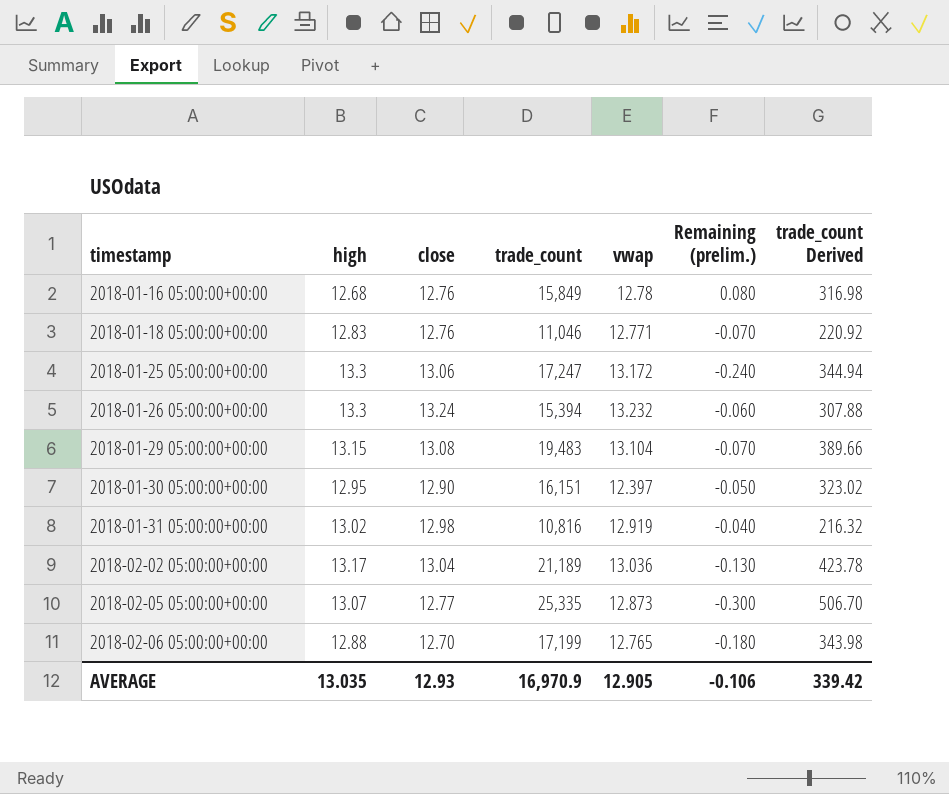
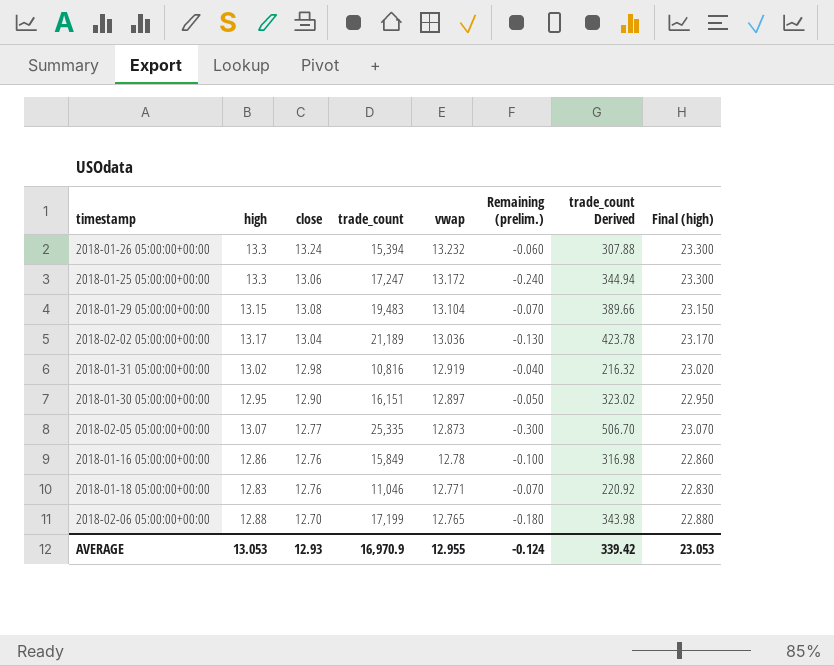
row order: timestamp ascending -> vwap descending
column Final (high) | formula: none -> [high] + 10
2018-01-30 05:00:00+00:00 | vwap: 12.397 -> 12.897
2018-01-16 05:00:00+00:00 | high: 12.68 -> 12.86
2018-01-16 05:00:00+00:00 | Remaining (prelim.): 0.080 -> -0.100
AVERAGE | high: 13.035 -> 13.053
AVERAGE | vwap: 12.905 -> 12.955
AVERAGE | Remaining (prelim.): -0.106 -> -0.124

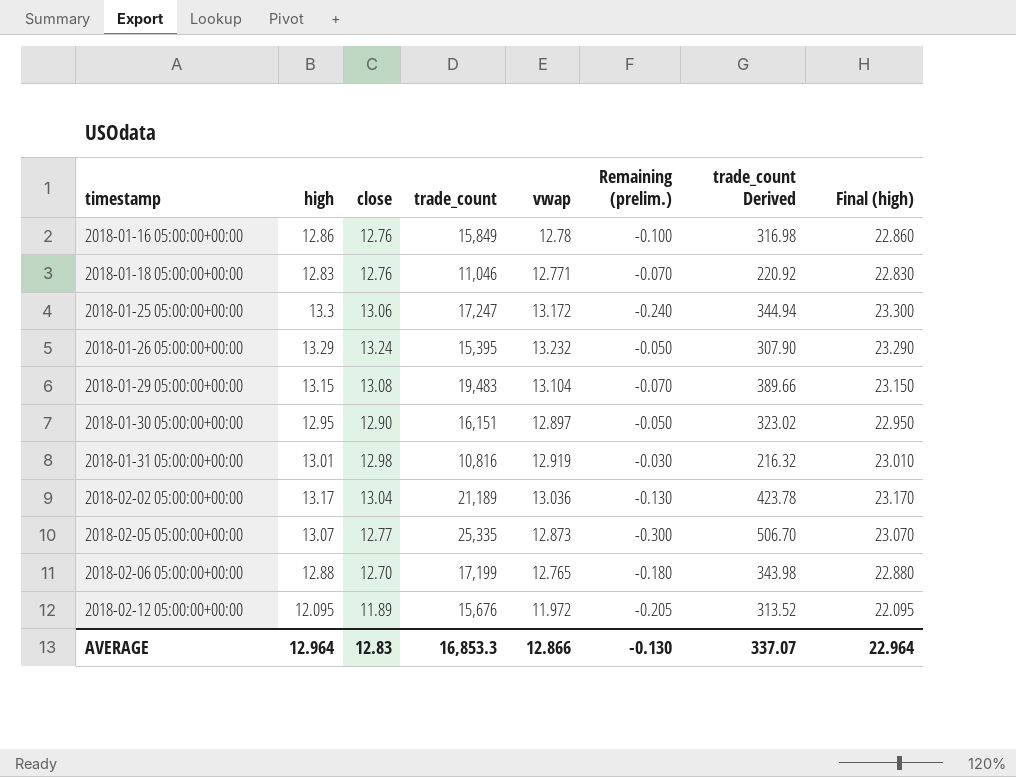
row order: vwap descending -> timestamp ascending
2018-01-26 05:00:00+00:00 | high: 13.3 -> 13.29
2018-01-26 05:00:00+00:00 | trade_count: 15,394 -> 15,395
2018-01-26 05:00:00+00:00 | Remaining (prelim.): -0.060 -> -0.050
2018-01-26 05:00:00+00:00 | trade_count Derived: 307.88 -> 307.90
2018-01-26 05:00:00+00:00 | Final (high): 23.300 -> 23.290
2018-01-31 05:00:00+00:00 | high: 13.02 -> 13.01
2018-01-31 05:00:00+00:00 | Remaining (prelim.): -0.040 -> -0.030
2018-01-31 05:00:00+00:00 | Final (high): 23.020 -> 23.010
row 2018-02-12 05:00:00+00:00: none -> 12.095 | 11.89 | 15,676 | 11.972 | -0.205 | 313.52 | 22.095
AVERAGE | high: 13.053 -> 12.964
AVERAGE | close: 12.93 -> 12.83
AVERAGE | trade_count: 16,970.9 -> 16,853.3
AVERAGE | vwap: 12.955 -> 12.866
AVERAGE | Remaining (prelim.): -0.124 -> -0.130
AVERAGE | trade_count Derived: 339.42 -> 337.07
AVERAGE | Final (high): 23.053 -> 22.964

